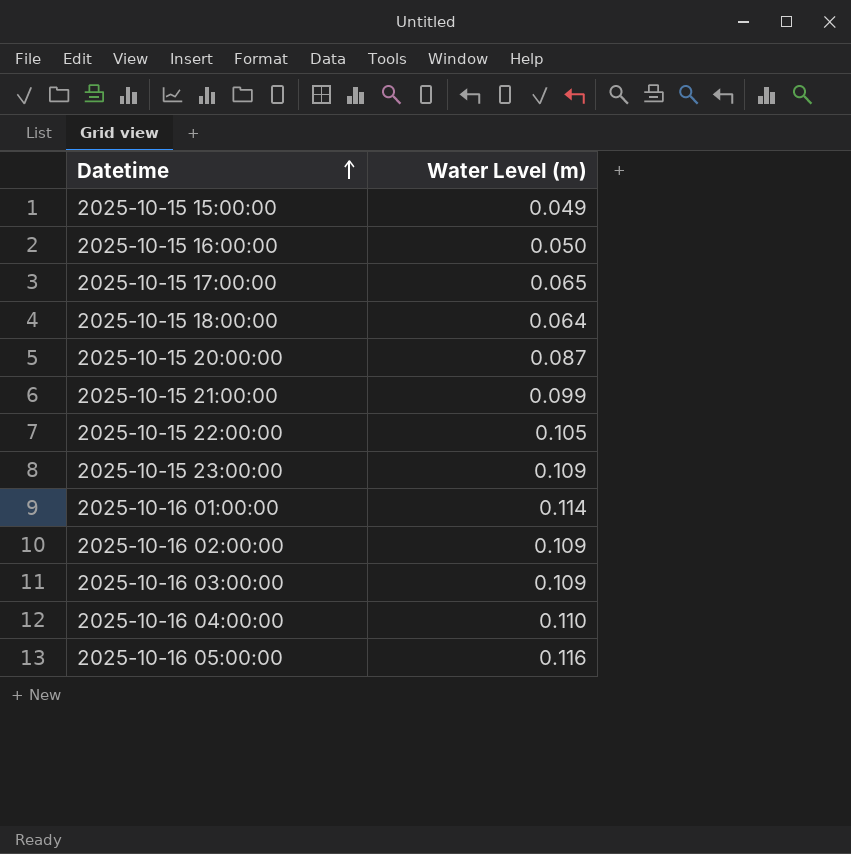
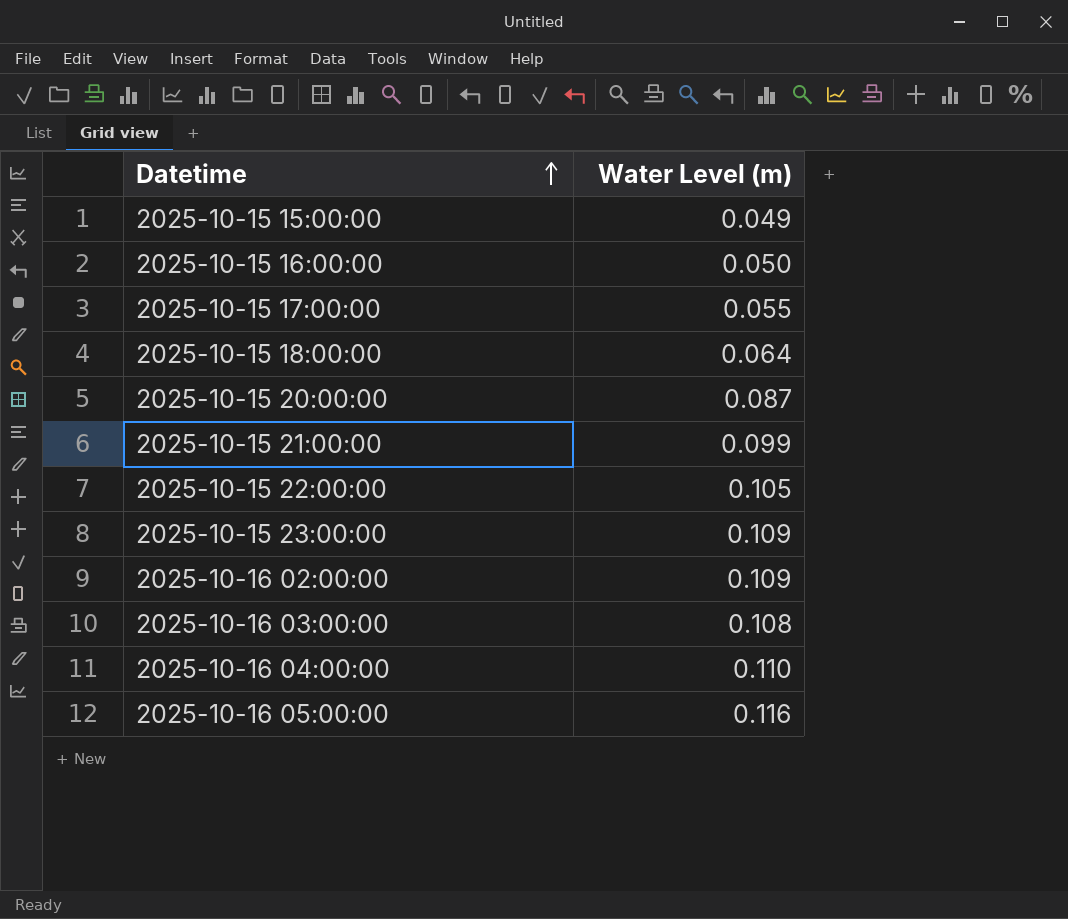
row 2025-10-16 01:00:00: 0.114 -> none
2025-10-15 17:00:00 | Water Level (m): 0.065 -> 0.055
2025-10-16 03:00:00 | Water Level (m): 0.109 -> 0.108

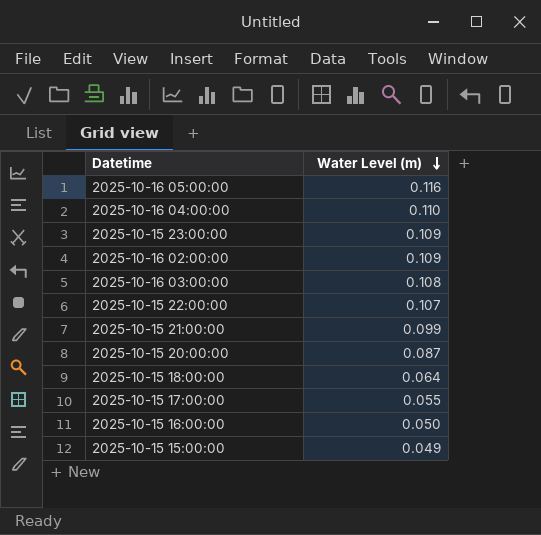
row order: Datetime ascending -> Water Level (m) descending
2025-10-15 22:00:00 | Water Level (m): 0.105 -> 0.107

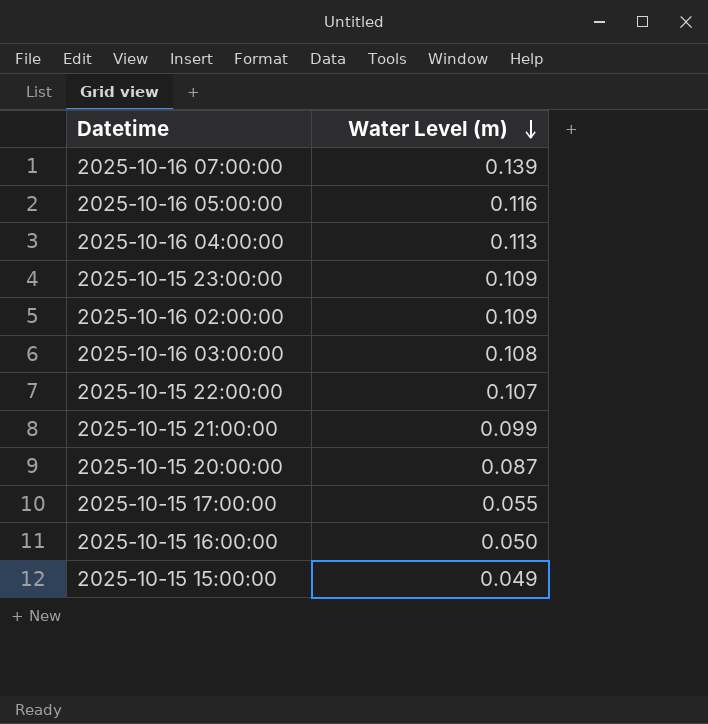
row 2025-10-15 18:00:00: 0.064 -> none
row 2025-10-16 07:00:00: none -> 0.139
2025-10-16 04:00:00 | Water Level (m): 0.110 -> 0.113

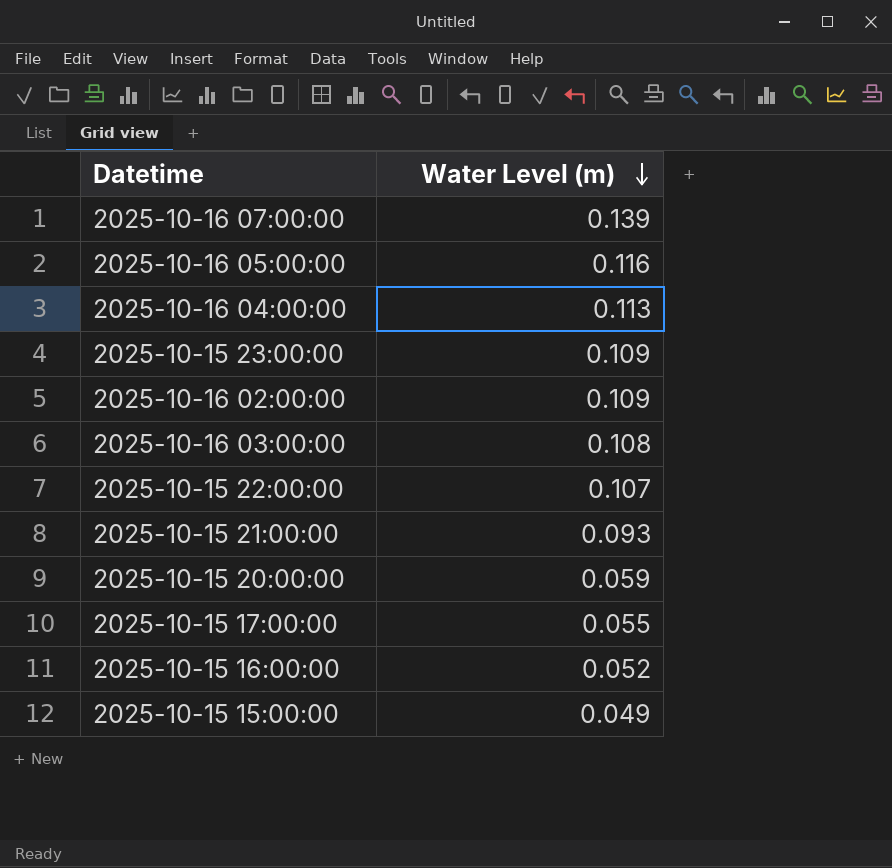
2025-10-15 21:00:00 | Water Level (m): 0.099 -> 0.093
2025-10-15 20:00:00 | Water Level (m): 0.087 -> 0.059
2025-10-15 16:00:00 | Water Level (m): 0.050 -> 0.052

